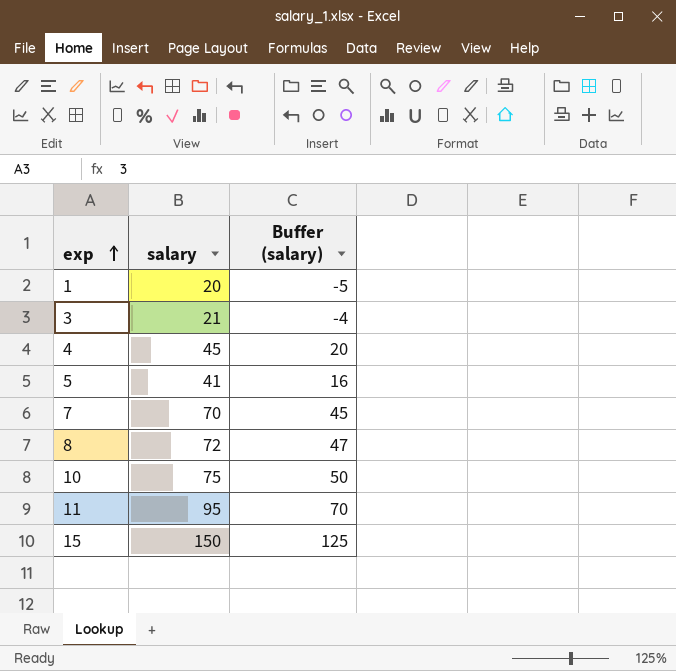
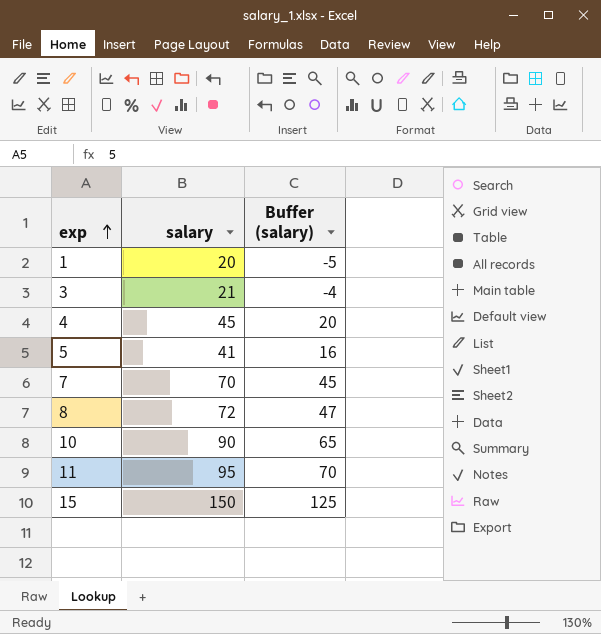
10 | salary: 75 -> 90
10 | Buffer (salary): 50 -> 65

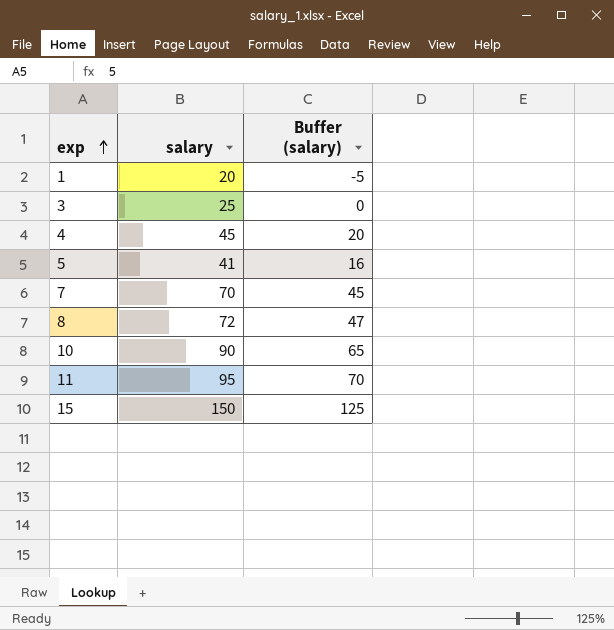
3 | salary: 21 -> 25
3 | Buffer (salary): -4 -> 0

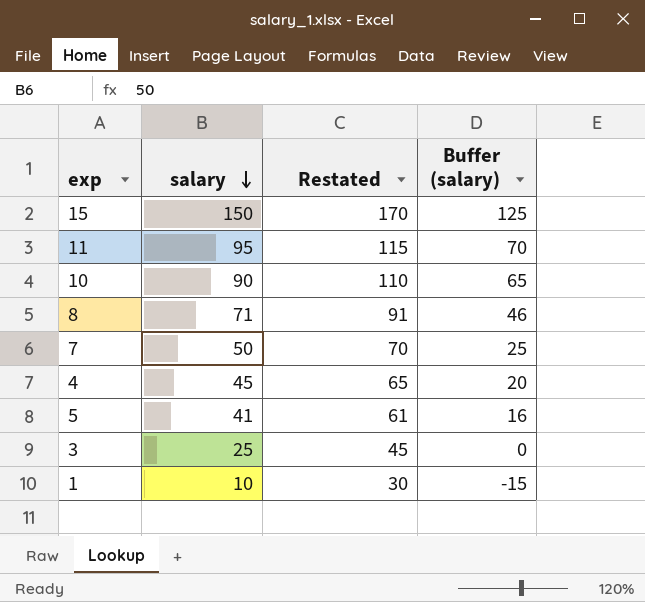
row order: exp ascending -> salary descending
column Restated | formula: none -> [salary] + 20
8 | salary: 72 -> 71
8 | Buffer (salary): 47 -> 46
7 | salary: 70 -> 50
7 | Buffer (salary): 45 -> 25
1 | salary: 20 -> 10
1 | Buffer (salary): -5 -> -15

